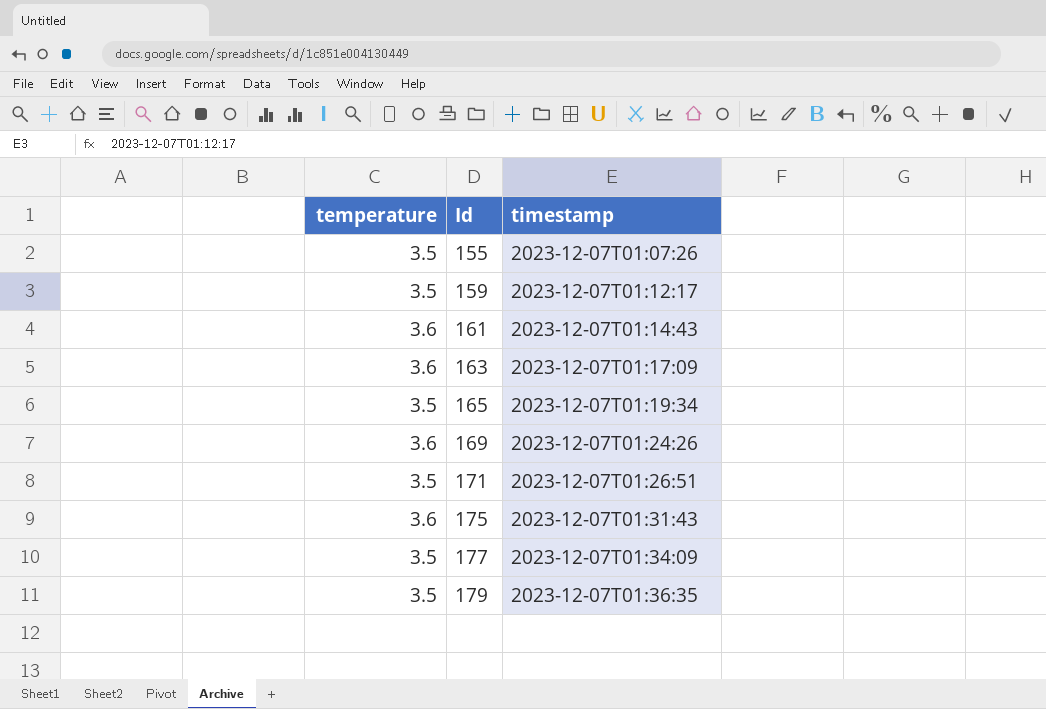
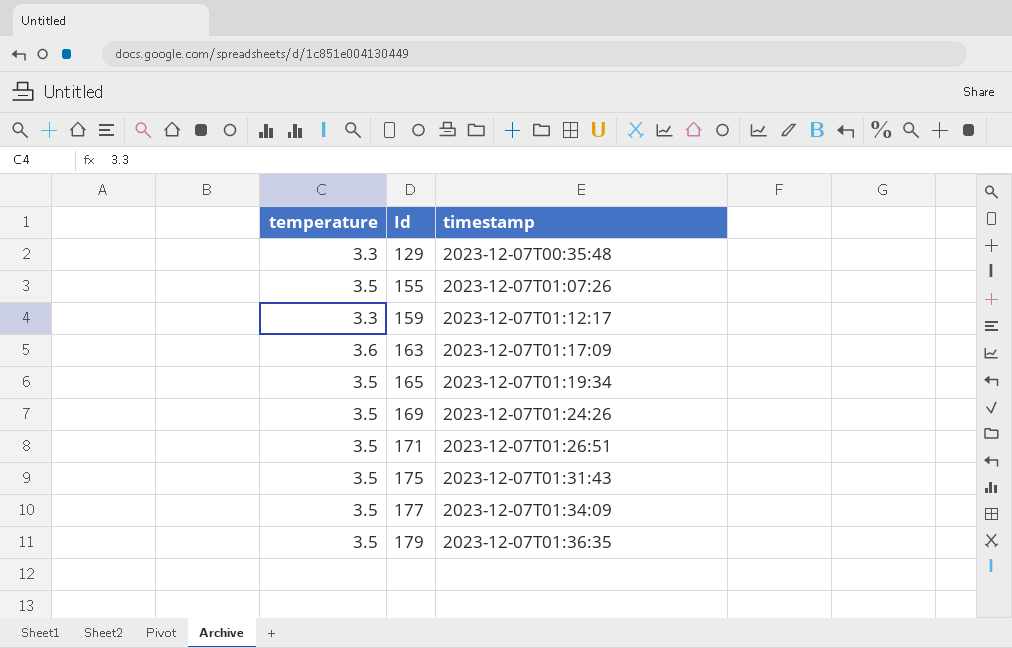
row 161: 3.6 | 2023-12-07T01:14:43 -> none
row 129: none -> 3.3 | 2023-12-07T00:35:48
159 | temperature: 3.5 -> 3.3
169 | temperature: 3.6 -> 3.5
175 | temperature: 3.6 -> 3.5

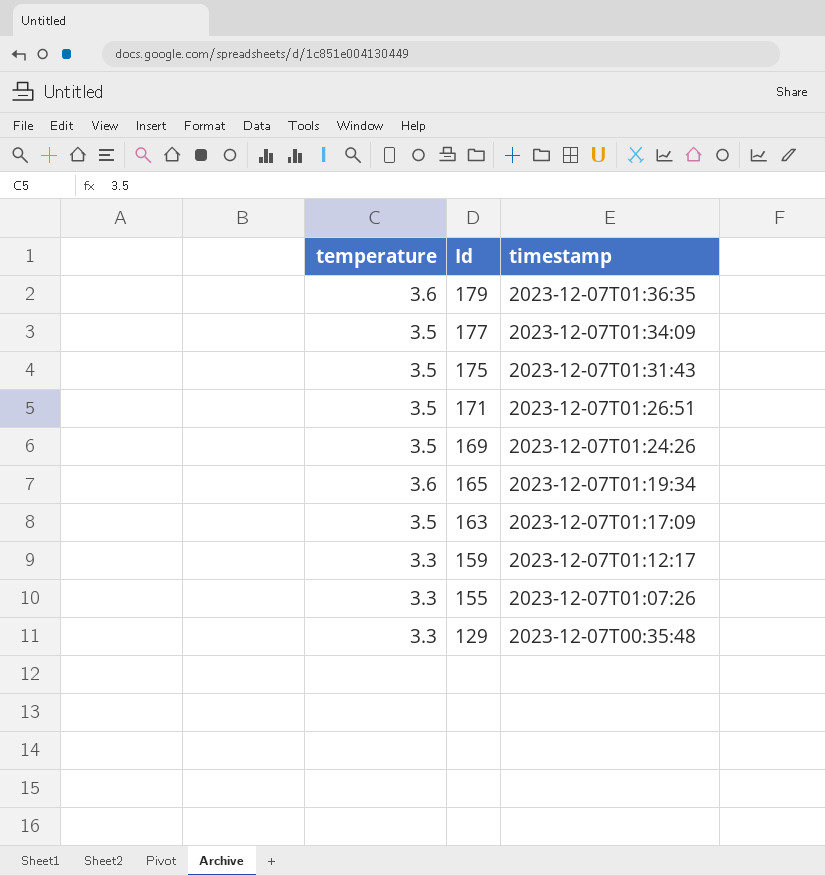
row order: Id ascending -> Id descending
179 | temperature: 3.5 -> 3.6
165 | temperature: 3.5 -> 3.6
163 | temperature: 3.6 -> 3.5
155 | temperature: 3.5 -> 3.3

